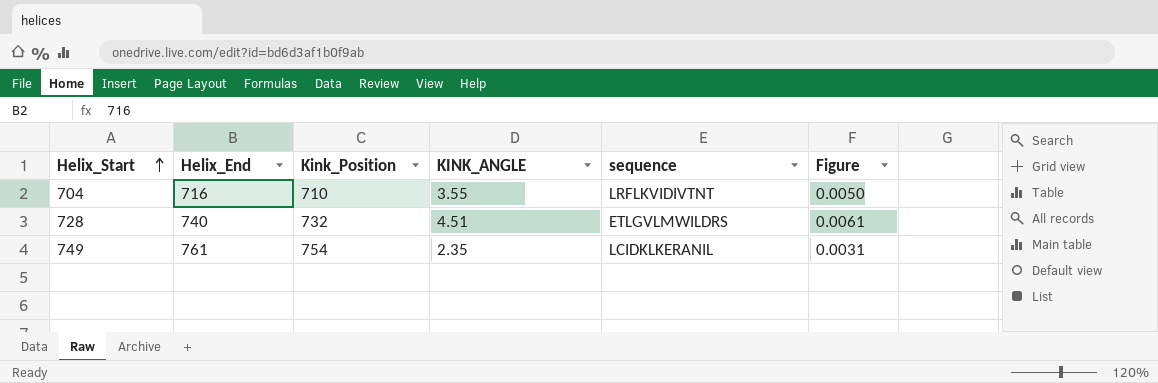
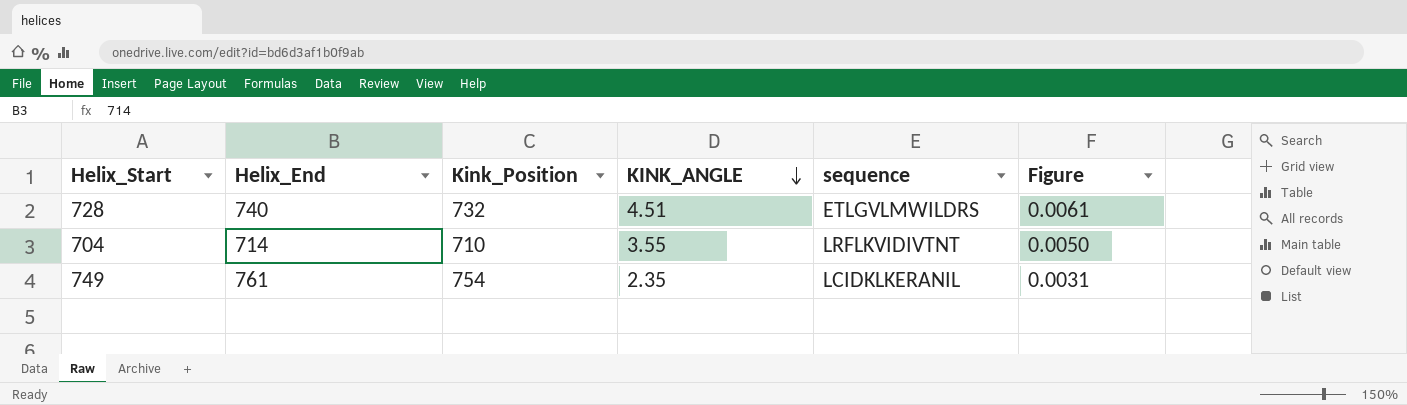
row order: Helix_Start ascending -> KINK_ANGLE descending
704 | Helix_End: 716 -> 714

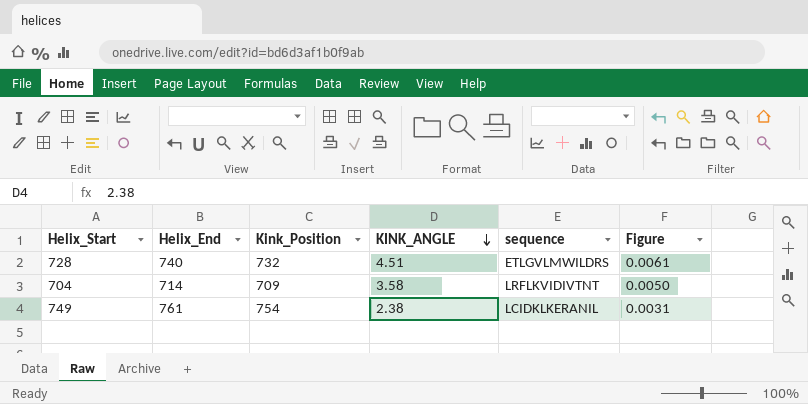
704 | Kink_Position: 710 -> 709
704 | KINK_ANGLE: 3.55 -> 3.58
749 | KINK_ANGLE: 2.35 -> 2.38

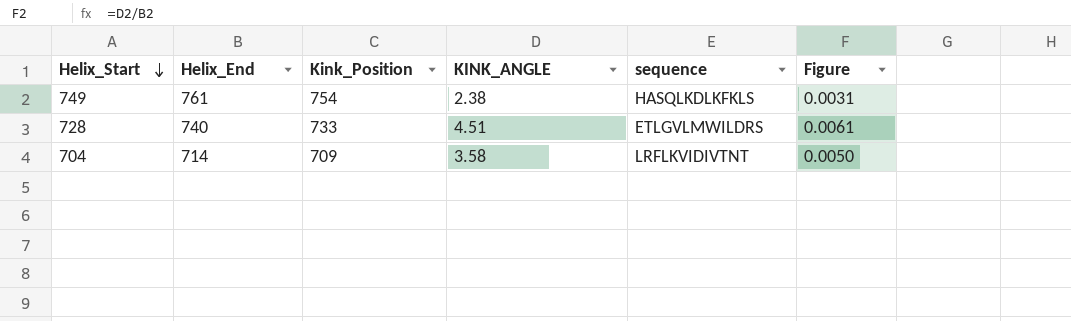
row order: KINK_ANGLE descending -> Helix_Start descending
749 | sequence: LCIDKLKERANIL -> HASQLKDLKFKLS
728 | Kink_Position: 732 -> 733

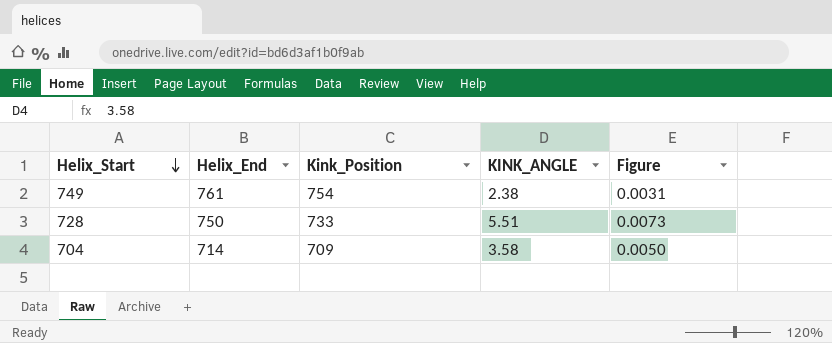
column sequence | position: 5 -> none
728 | Helix_End: 740 -> 750
728 | KINK_ANGLE: 4.51 -> 5.51
728 | Figure: 0.0061 -> 0.0073

